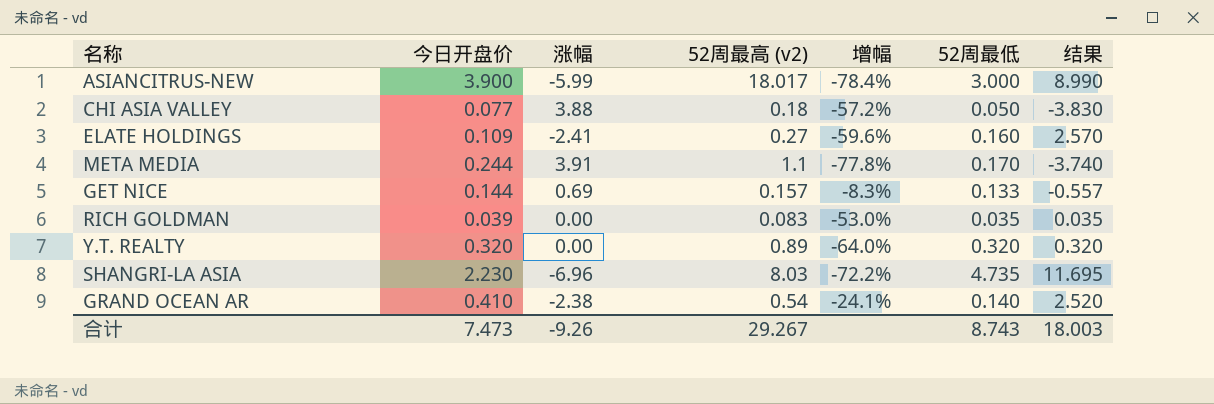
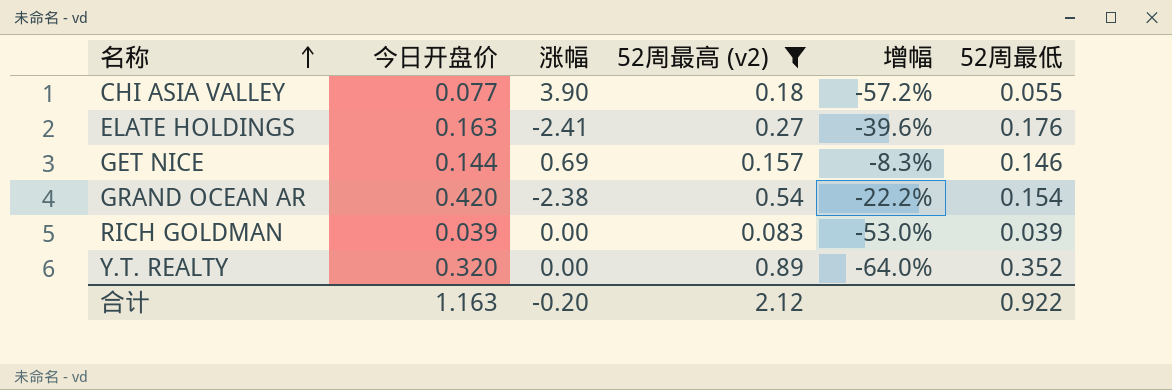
filter: none -> 52周最高 (v2) <= 0.89
row order: none -> 名称 ascending
column 结果 | formula: [52周最低] - [涨幅] -> none
CHI ASIA VALLEY | 涨幅: 3.88 -> 3.90
CHI ASIA VALLEY | 52周最低: 0.050 -> 0.055
ELATE HOLDINGS | 今日开盘价: 0.109 -> 0.163
ELATE HOLDINGS | 增幅: -59.6% -> -39.6%
ELATE HOLDINGS | 52周最低: 0.160 -> 0.176
GET NICE | 52周最低: 0.133 -> 0.146
GRAND OCEAN AR | 今日开盘价: 0.410 -> 0.420
GRAND OCEAN AR | 增幅: -24.1% -> -22.2%
GRAND OCEAN AR | 52周最低: 0.140 -> 0.154
RICH GOLDMAN | 52周最低: 0.035 -> 0.039
Y.T. REALTY | 52周最低: 0.320 -> 0.352
合计 | 今日开盘价: 7.473 -> 1.163
合计 | 涨幅: -9.26 -> -0.20
合计 | 52周最高 (v2): 29.267 -> 2.12
合计 | 52周最低: 8.743 -> 0.922

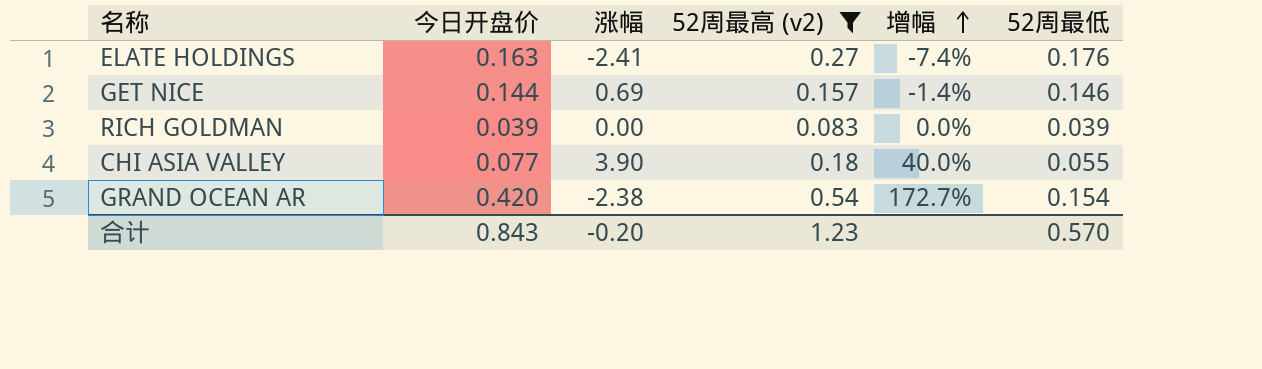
row order: 名称 ascending -> 增幅 ascending
column 增幅 | formula: ([今日开盘价] - [52周最高 (v2)]) / [52周最高 (v2)] -> ([今日开盘价] - [52周最低]) / [52周最低]
row Y.T. REALTY: 0.320 | 0.00 | 0.89 | -64.0% | 0.352 -> none
合计 | 今日开盘价: 1.163 -> 0.843
合计 | 52周最高 (v2): 2.12 -> 1.23
合计 | 52周最低: 0.922 -> 0.570

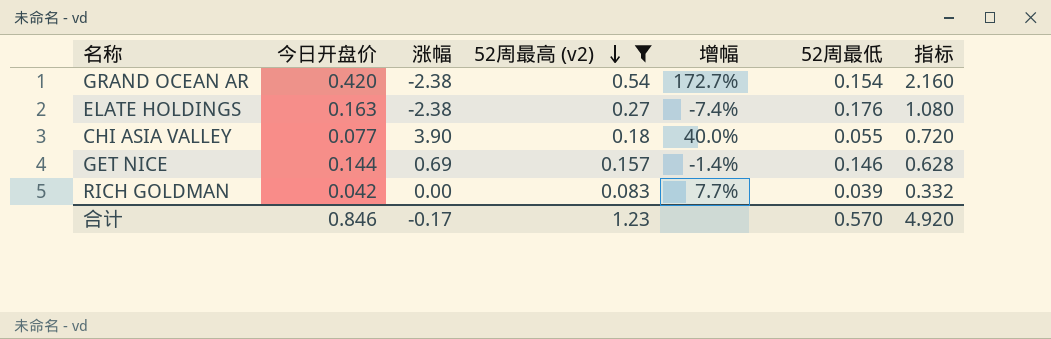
row order: 增幅 ascending -> 52周最高 (v2) descending
column 指标 | formula: none -> [52周最高 (v2)] * 4
ELATE HOLDINGS | 涨幅: -2.41 -> -2.38
RICH GOLDMAN | 今日开盘价: 0.039 -> 0.042
RICH GOLDMAN | 增幅: 0.0% -> 7.7%
合计 | 今日开盘价: 0.843 -> 0.846
合计 | 涨幅: -0.20 -> -0.17

